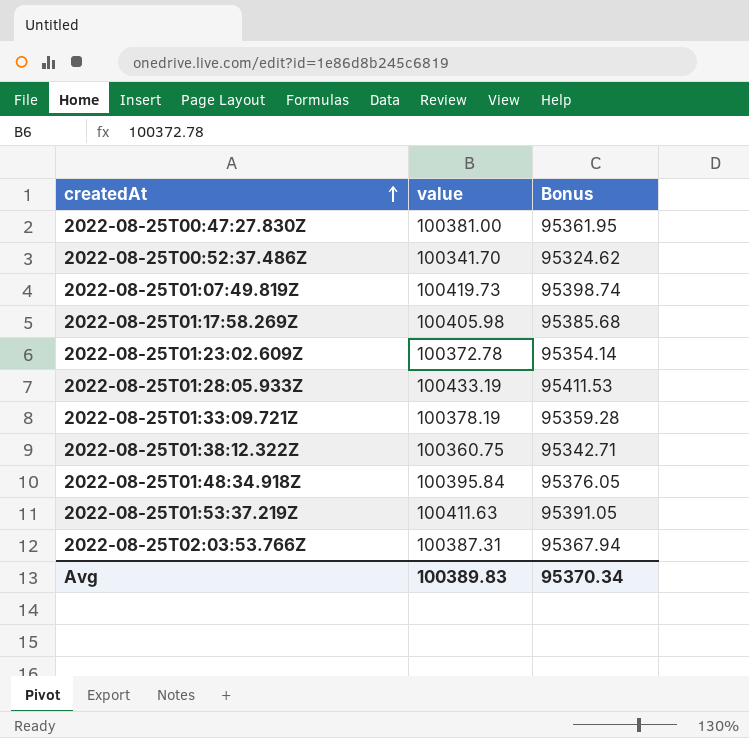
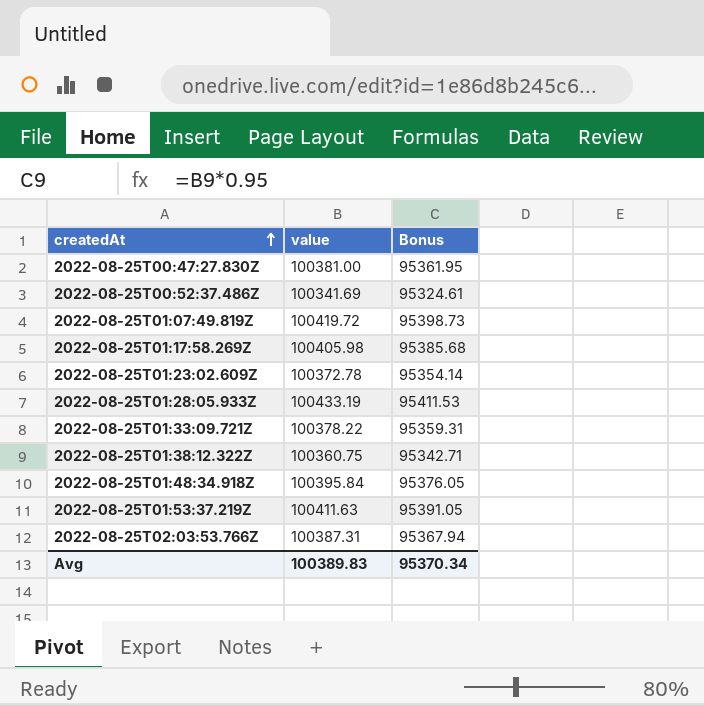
2022-08-25T00:52:37.486Z | value: 100341.70 -> 100341.69
2022-08-25T00:52:37.486Z | Bonus: 95324.62 -> 95324.61
2022-08-25T01:07:49.819Z | value: 100419.73 -> 100419.72
2022-08-25T01:07:49.819Z | Bonus: 95398.74 -> 95398.73
2022-08-25T01:33:09.721Z | value: 100378.19 -> 100378.22
2022-08-25T01:33:09.721Z | Bonus: 95359.28 -> 95359.31

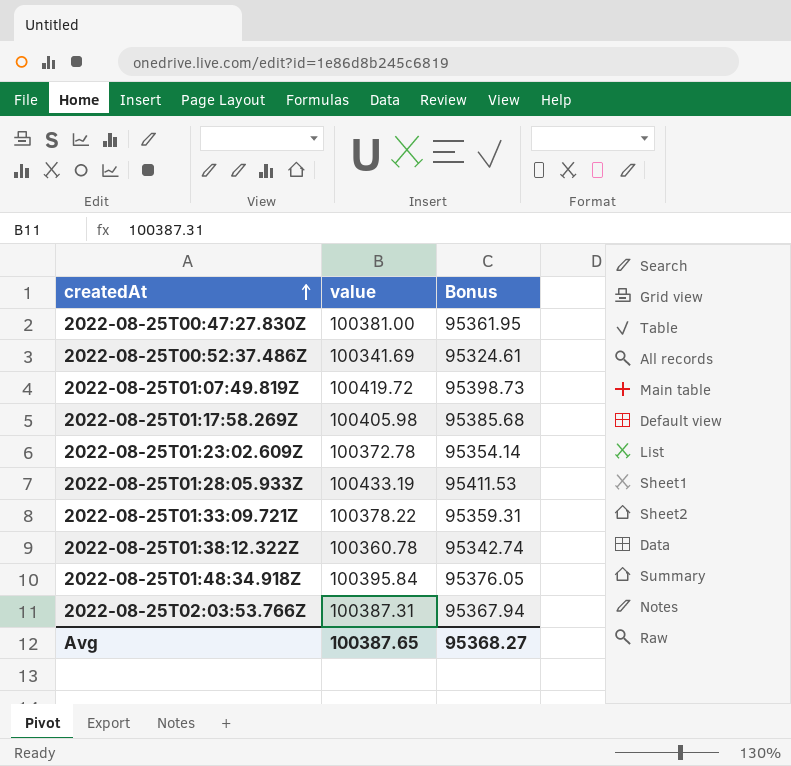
row 2022-08-25T01:53:37.219Z: 100411.63 | 95391.05 -> none
2022-08-25T01:38:12.322Z | value: 100360.75 -> 100360.78
2022-08-25T01:38:12.322Z | Bonus: 95342.71 -> 95342.74
Avg | value: 100389.83 -> 100387.65
Avg | Bonus: 95370.34 -> 95368.27

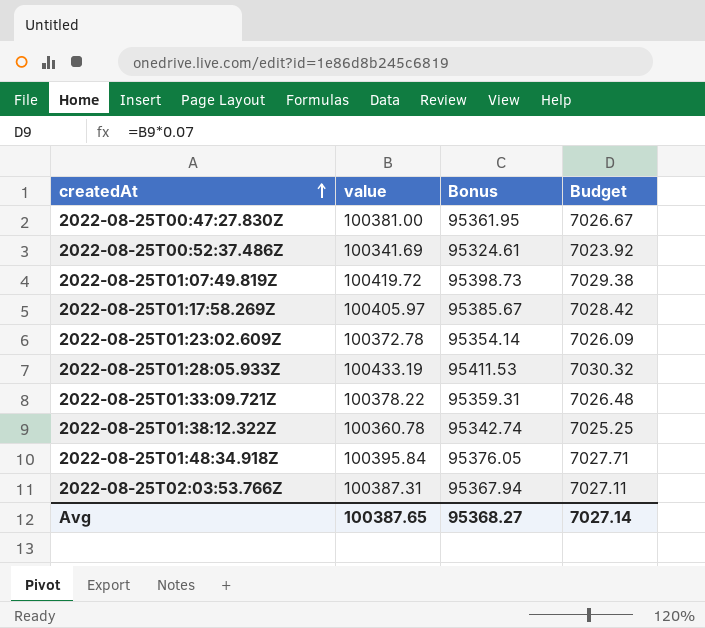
column Budget | formula: none -> [value] * 0.07
2022-08-25T01:17:58.269Z | value: 100405.98 -> 100405.97
2022-08-25T01:17:58.269Z | Bonus: 95385.68 -> 95385.67

